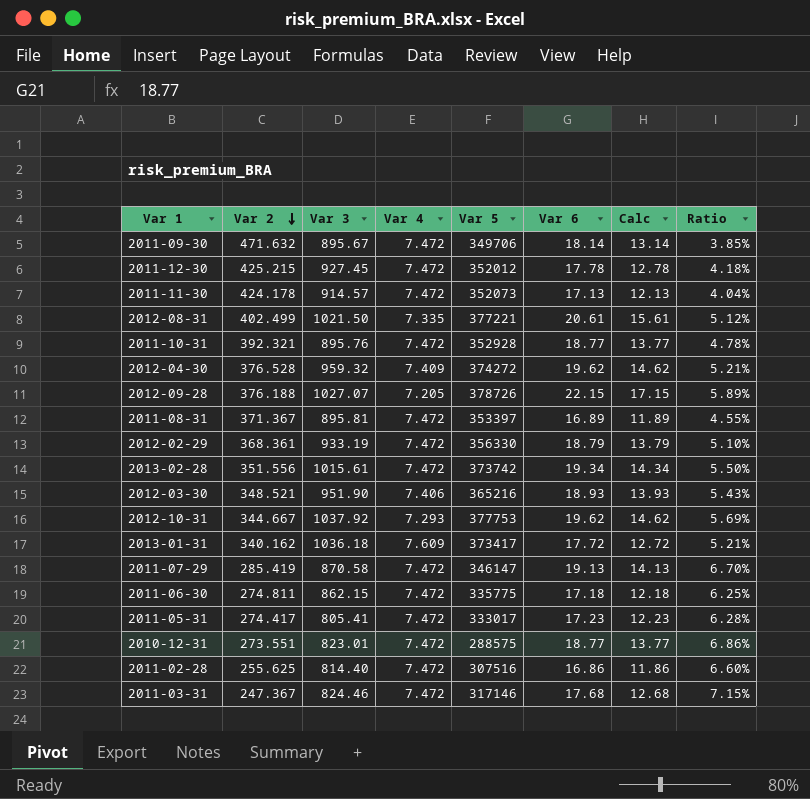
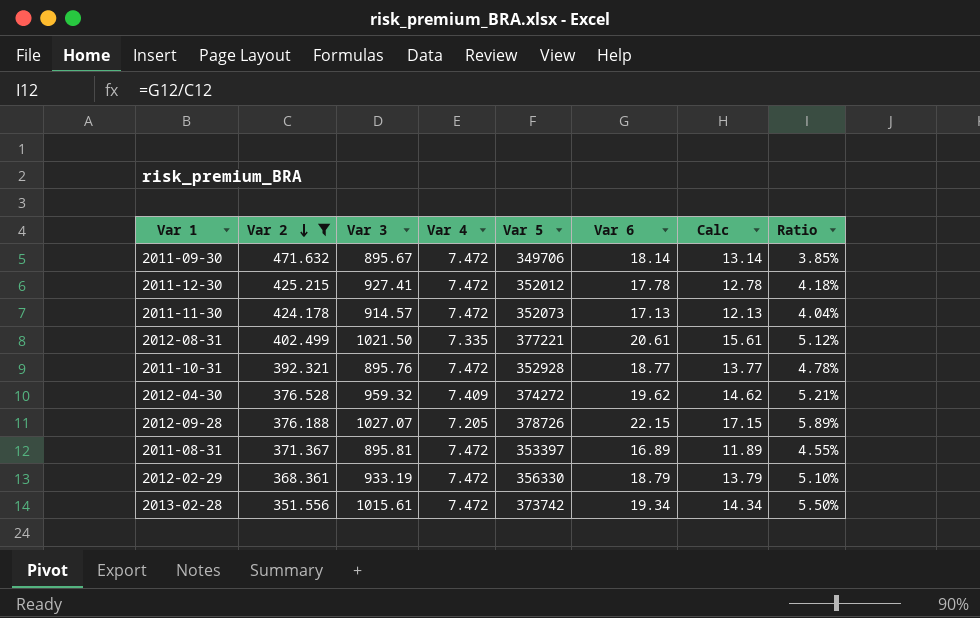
filter: none -> Var 2 >= 351.556
2011-12-30 | Var 3: 927.45 -> 927.41

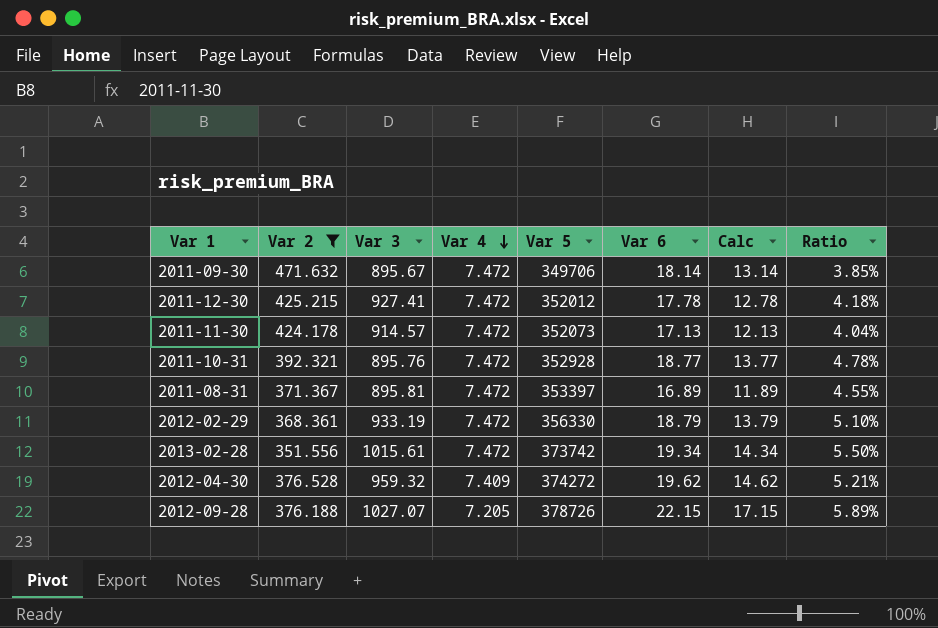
row order: Var 2 descending -> Var 4 descending
row 2012-08-31: 402.499 | 1021.50 | 7.335 | 377221 | 20.61 | 15.61 | 5.12% -> none

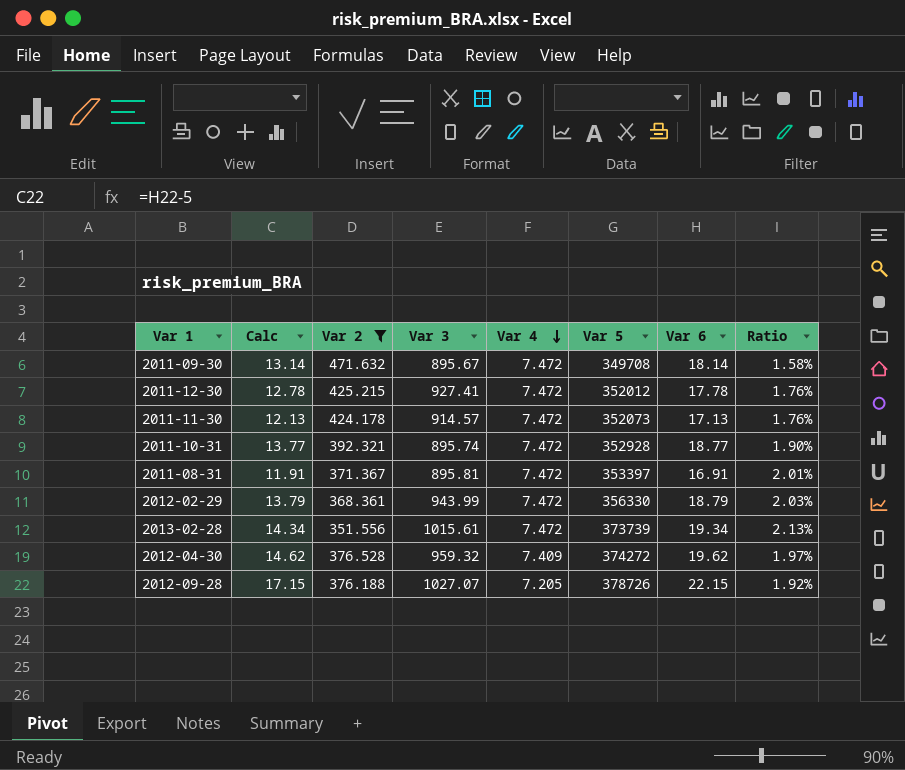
column Calc | position: 7 -> 2
column Ratio | formula: [Var 6] / [Var 2] -> [Var 4] / [Var 2]
2011-09-30 | Var 5: 349706 -> 349708
2011-10-31 | Var 3: 895.76 -> 895.74
2011-08-31 | Calc: 11.89 -> 11.91
2011-08-31 | Var 6: 16.89 -> 16.91
2012-02-29 | Var 3: 933.19 -> 943.99
2013-02-28 | Var 5: 373742 -> 373739

